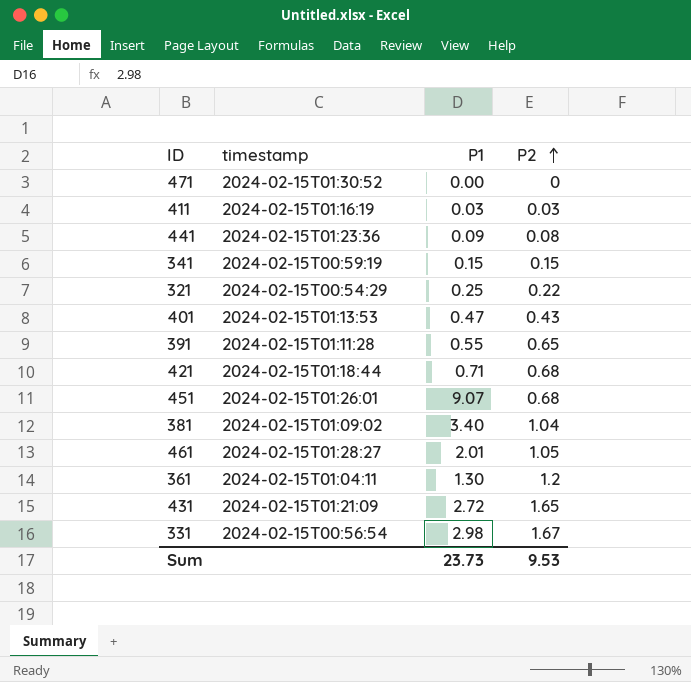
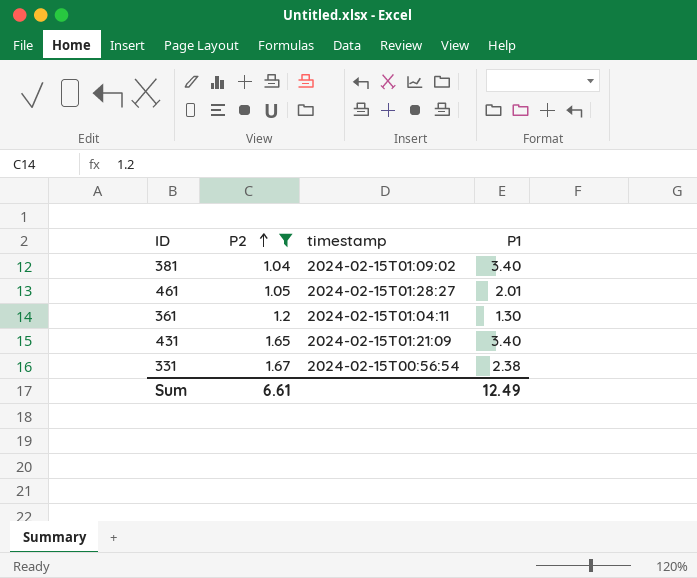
filter: none -> P2 >= 1.04
column P2 | position: 4 -> 2
431 | P1: 2.72 -> 3.40
331 | P1: 2.98 -> 2.38
Sum | P2: 9.53 -> 6.61
Sum | P1: 23.73 -> 12.49

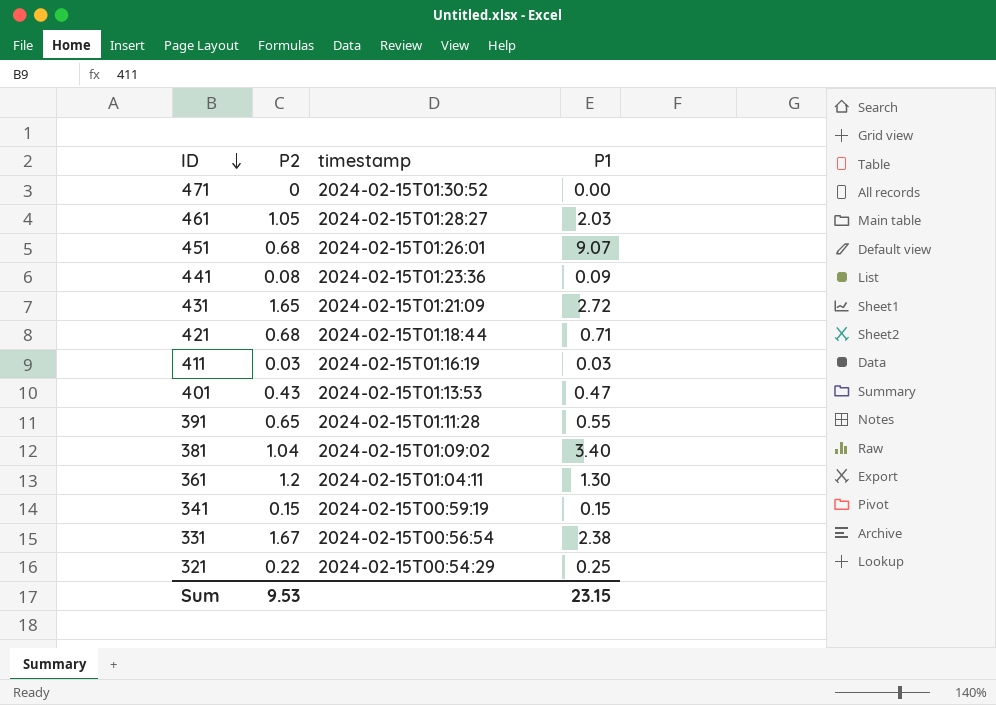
filter: P2 >= 1.04 -> none
row order: P2 ascending -> ID descending
461 | P1: 2.01 -> 2.03
431 | P1: 3.40 -> 2.72
Sum | P2: 6.61 -> 9.53
Sum | P1: 12.49 -> 23.15

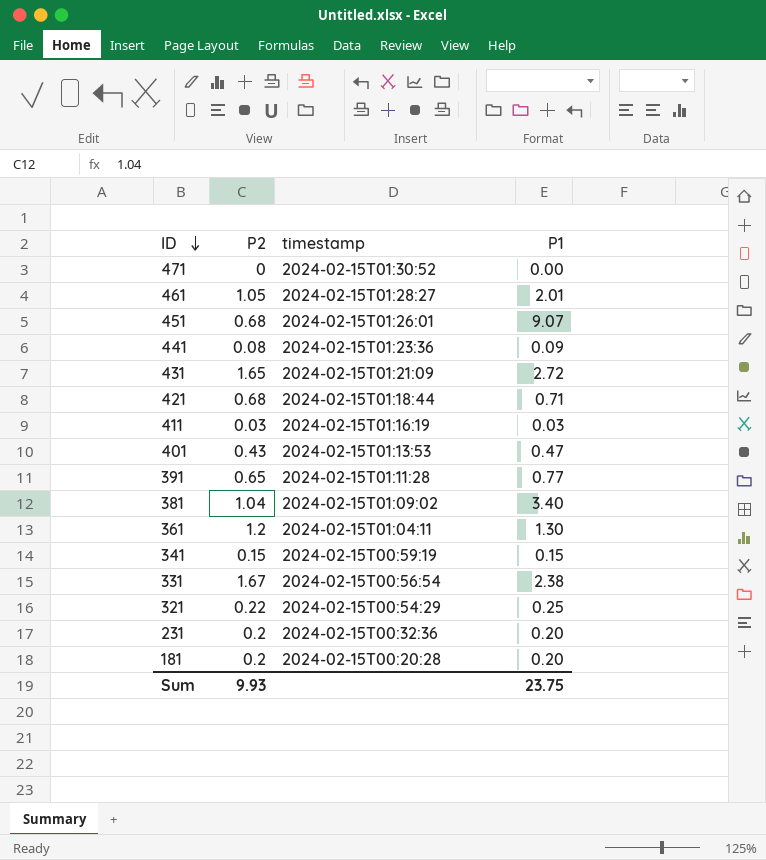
461 | P1: 2.03 -> 2.01
391 | P1: 0.55 -> 0.77
row 231: none -> 0.2 | 2024-02-15T00:32:36 | 0.20
row 181: none -> 0.2 | 2024-02-15T00:20:28 | 0.20
Sum | P2: 9.53 -> 9.93
Sum | P1: 23.15 -> 23.75

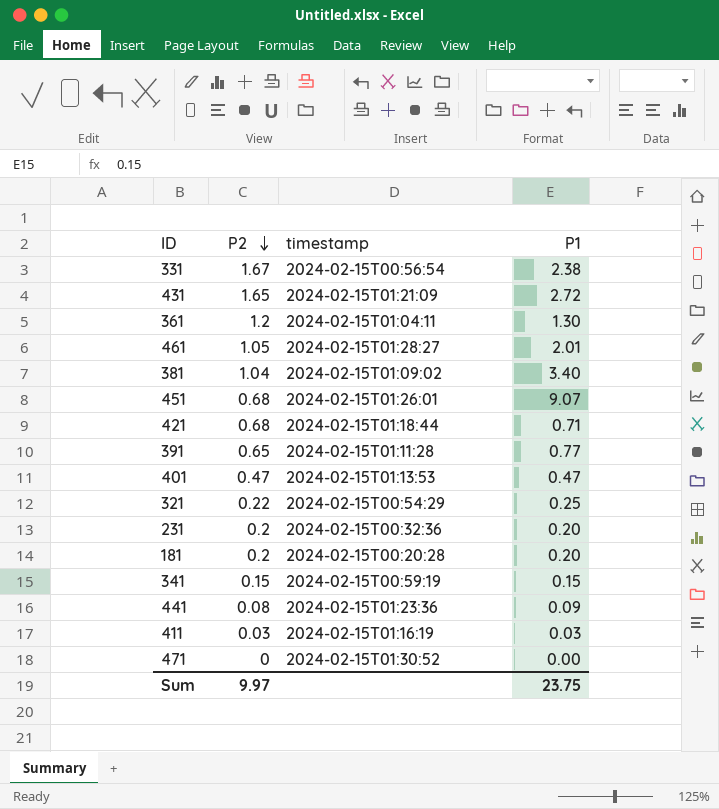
row order: ID descending -> P2 descending
401 | P2: 0.43 -> 0.47
Sum | P2: 9.93 -> 9.97

